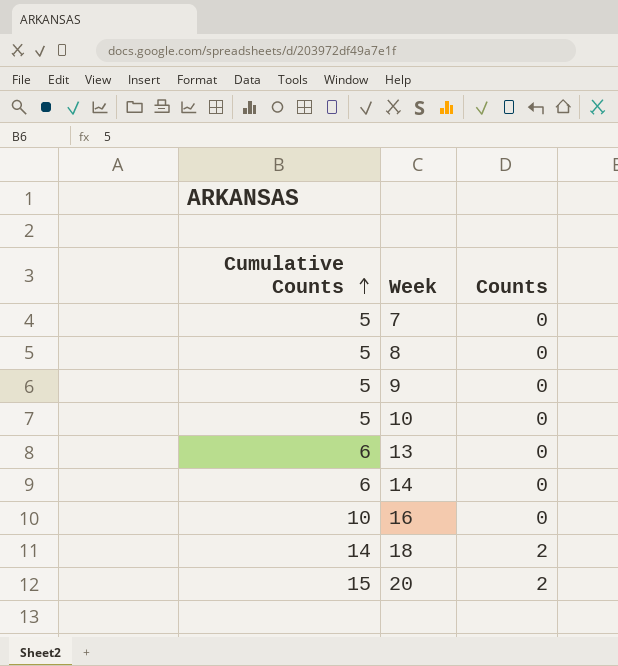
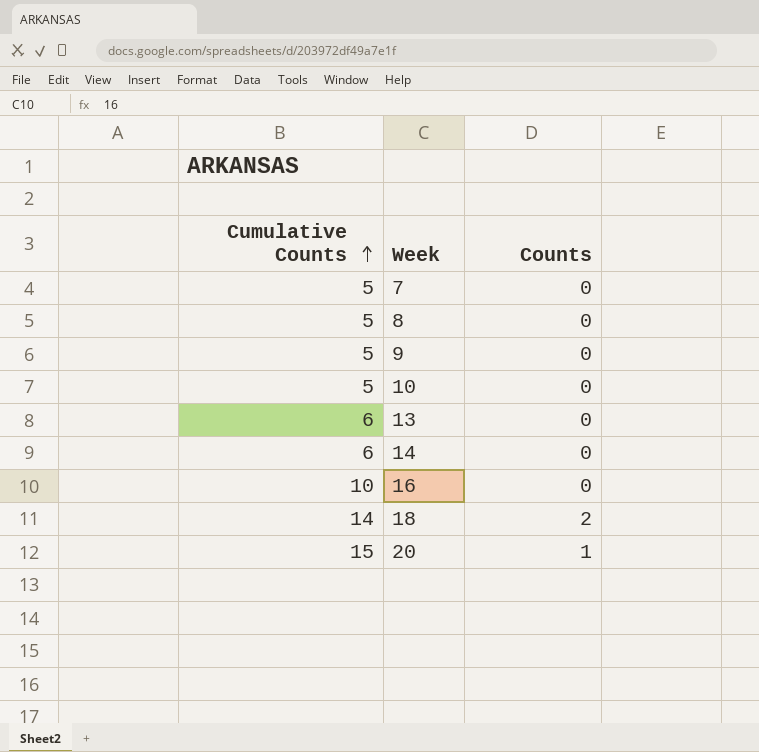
20 | Counts: 2 -> 1

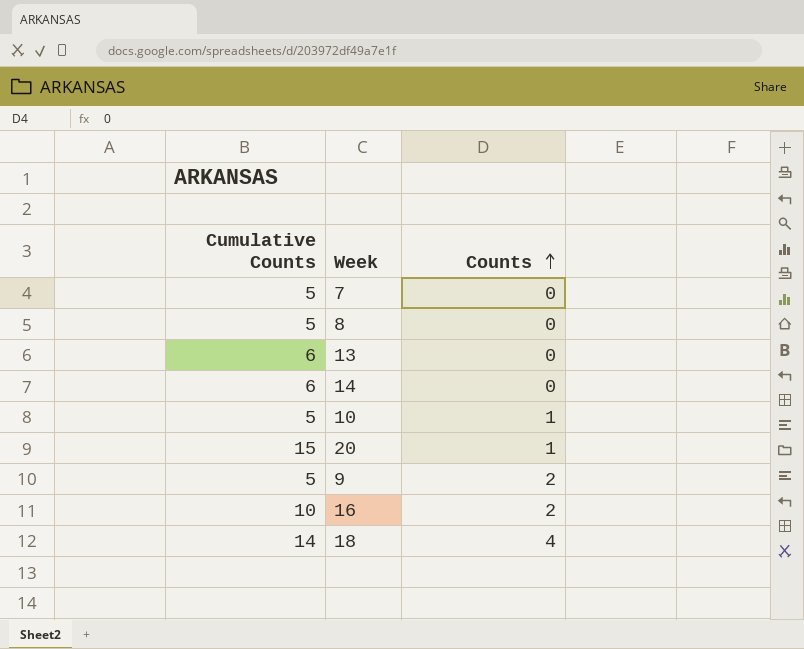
row order: Cumulative Counts ascending -> Counts ascending
10 | Counts: 0 -> 1
9 | Counts: 0 -> 2
16 | Counts: 0 -> 2
18 | Counts: 2 -> 4

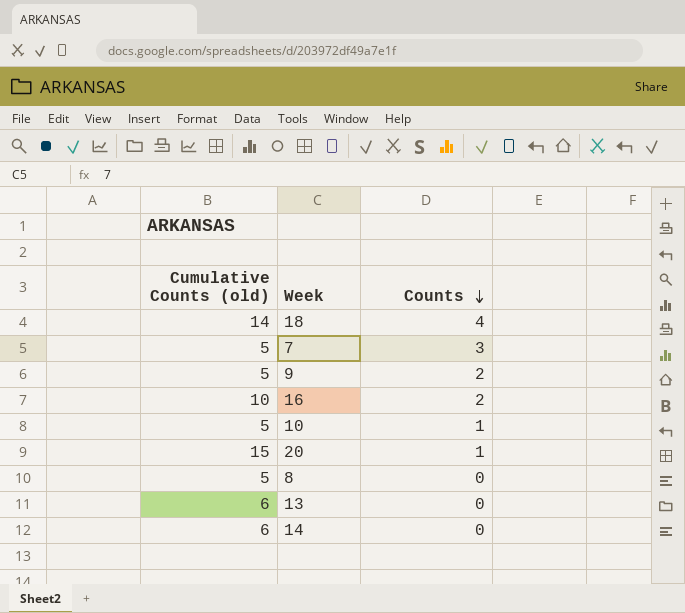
row order: Counts ascending -> Counts descending
column name: Cumulative Counts -> Cumulative Counts (old)
7 | Counts: 0 -> 3

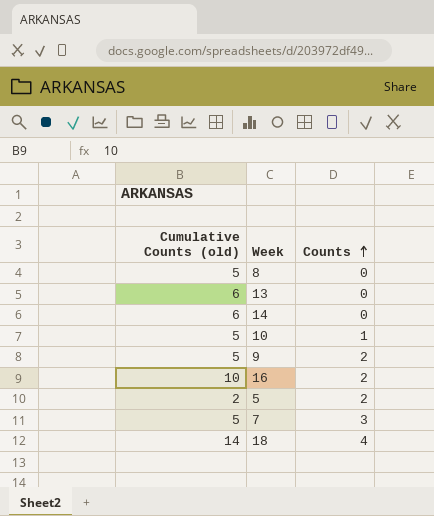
row order: Counts descending -> Counts ascending
row 20: 15 | 1 -> none
row 5: none -> 2 | 2

